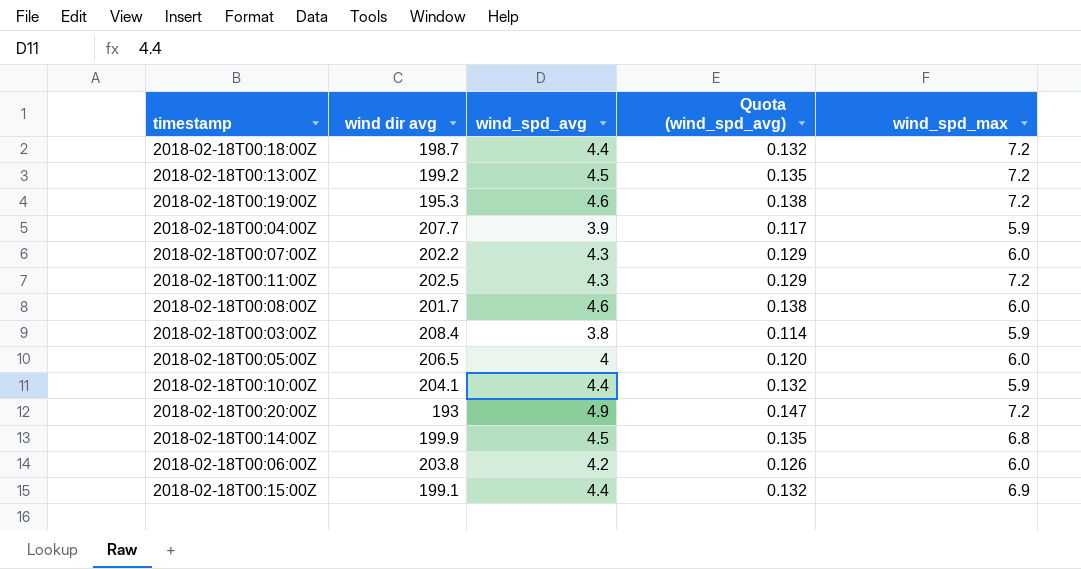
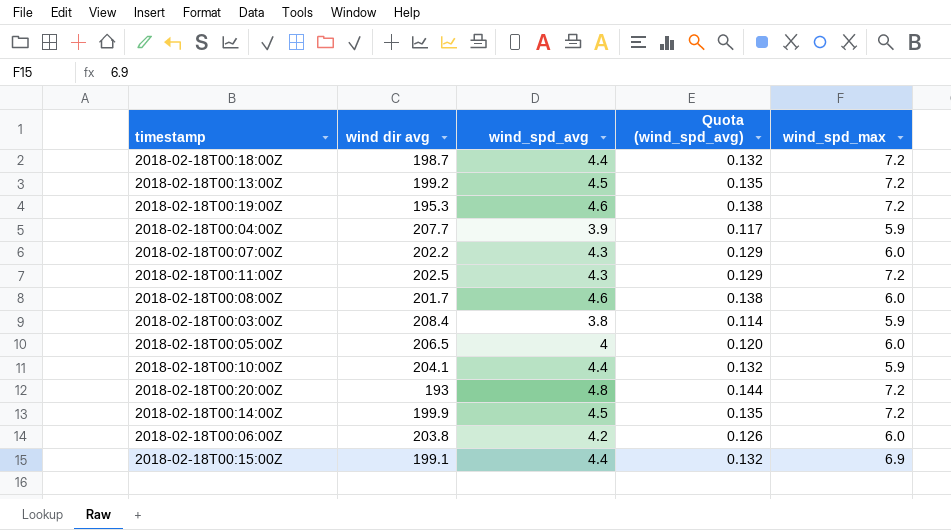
2018-02-18T00:20:00Z | wind_spd_avg: 4.9 -> 4.8
2018-02-18T00:20:00Z | Quota (wind_spd_avg): 0.147 -> 0.144
2018-02-18T00:14:00Z | wind_spd_max: 6.8 -> 7.2

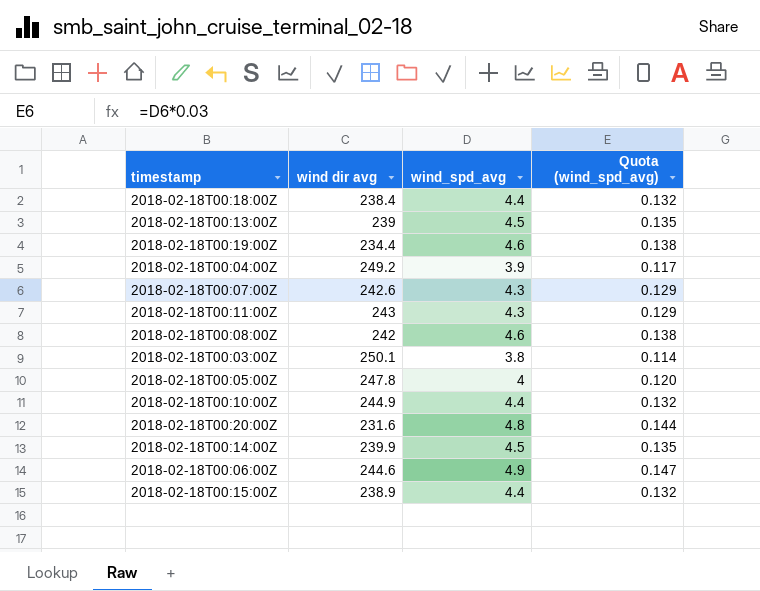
column wind_spd_max | position: 5 -> none
2018-02-18T00:18:00Z | wind dir avg: 198.7 -> 238.4
2018-02-18T00:13:00Z | wind dir avg: 199.2 -> 239
2018-02-18T00:19:00Z | wind dir avg: 195.3 -> 234.4
2018-02-18T00:04:00Z | wind dir avg: 207.7 -> 249.2
2018-02-18T00:07:00Z | wind dir avg: 202.2 -> 242.6
2018-02-18T00:11:00Z | wind dir avg: 202.5 -> 243
2018-02-18T00:08:00Z | wind dir avg: 201.7 -> 242
2018-02-18T00:03:00Z | wind dir avg: 208.4 -> 250.1
2018-02-18T00:05:00Z | wind dir avg: 206.5 -> 247.8
2018-02-18T00:10:00Z | wind dir avg: 204.1 -> 244.9
2018-02-18T00:20:00Z | wind dir avg: 193 -> 231.6
2018-02-18T00:14:00Z | wind dir avg: 199.9 -> 239.9
2018-02-18T00:06:00Z | wind dir avg: 203.8 -> 244.6
2018-02-18T00:06:00Z | wind_spd_avg: 4.2 -> 4.9
2018-02-18T00:06:00Z | Quota (wind_spd_avg): 0.126 -> 0.147
2018-02-18T00:15:00Z | wind dir avg: 199.1 -> 238.9

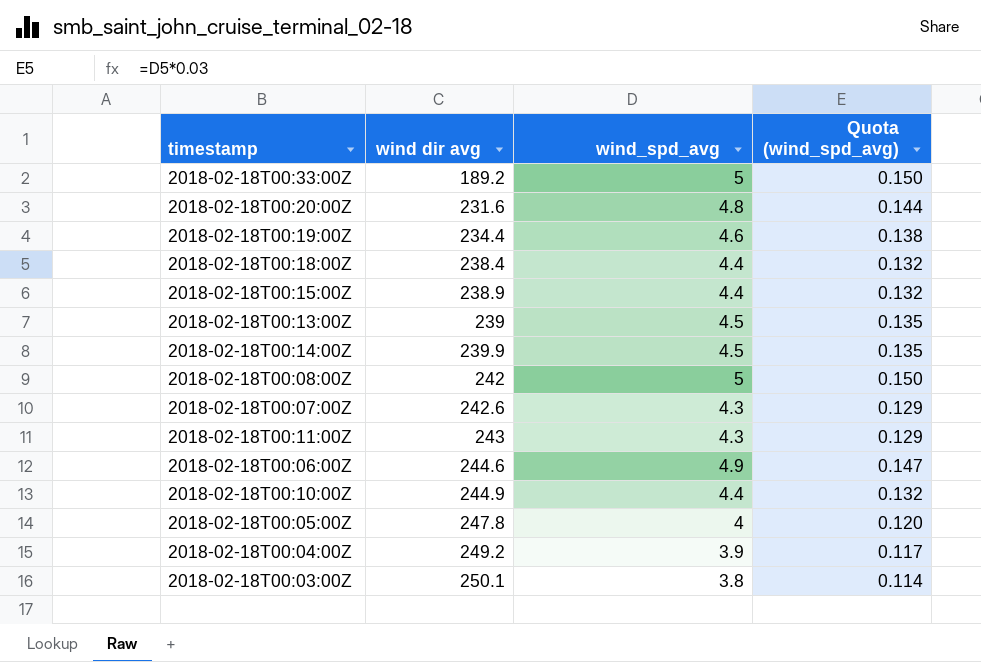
row order: none -> wind dir avg ascending
row 2018-02-18T00:33:00Z: none -> 189.2 | 5 | 0.150
2018-02-18T00:08:00Z | wind_spd_avg: 4.6 -> 5
2018-02-18T00:08:00Z | Quota (wind_spd_avg): 0.138 -> 0.150

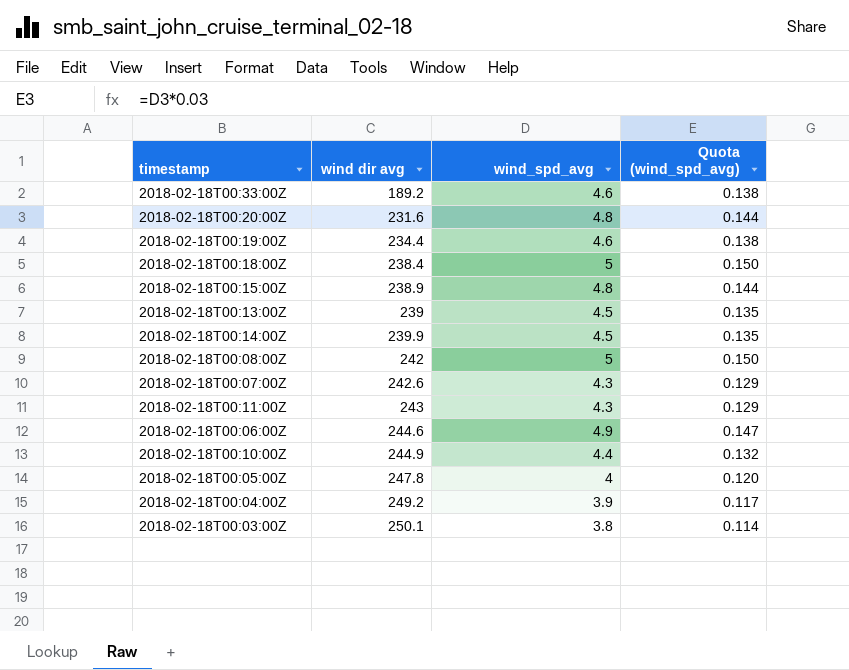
2018-02-18T00:33:00Z | wind_spd_avg: 5 -> 4.6
2018-02-18T00:33:00Z | Quota (wind_spd_avg): 0.150 -> 0.138
2018-02-18T00:18:00Z | wind_spd_avg: 4.4 -> 5
2018-02-18T00:18:00Z | Quota (wind_spd_avg): 0.132 -> 0.150
2018-02-18T00:15:00Z | wind_spd_avg: 4.4 -> 4.8
2018-02-18T00:15:00Z | Quota (wind_spd_avg): 0.132 -> 0.144

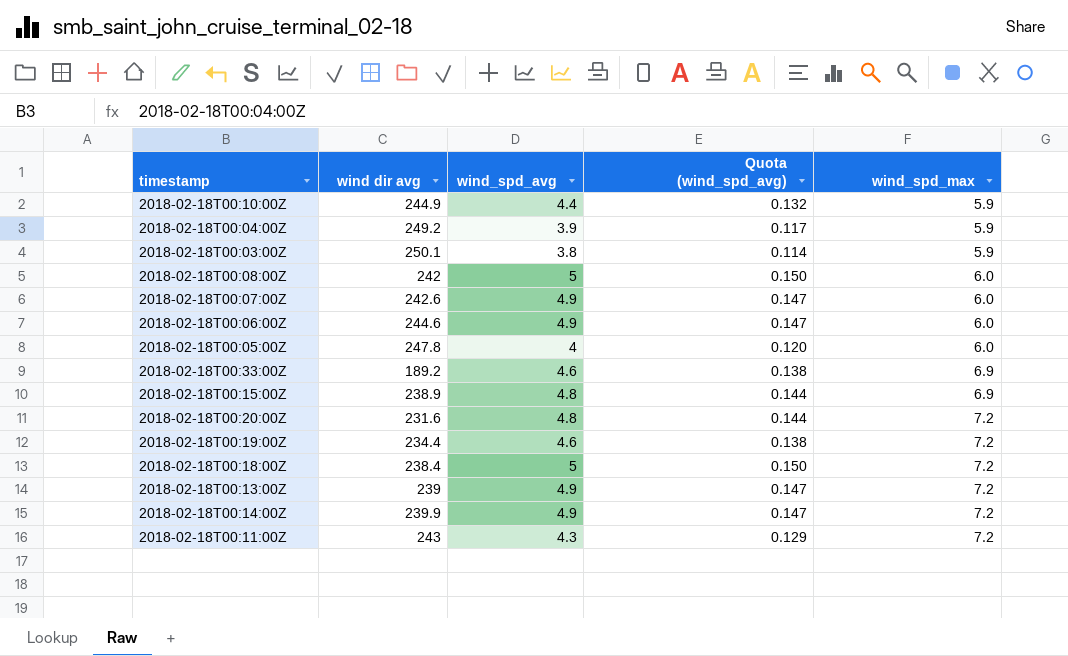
row order: wind dir avg ascending -> wind_spd_max ascending
column wind_spd_max | position: none -> 5
2018-02-18T00:07:00Z | wind_spd_avg: 4.3 -> 4.9
2018-02-18T00:07:00Z | Quota (wind_spd_avg): 0.129 -> 0.147
2018-02-18T00:13:00Z | wind_spd_avg: 4.5 -> 4.9
2018-02-18T00:13:00Z | Quota (wind_spd_avg): 0.135 -> 0.147
2018-02-18T00:14:00Z | wind_spd_avg: 4.5 -> 4.9
2018-02-18T00:14:00Z | Quota (wind_spd_avg): 0.135 -> 0.147

